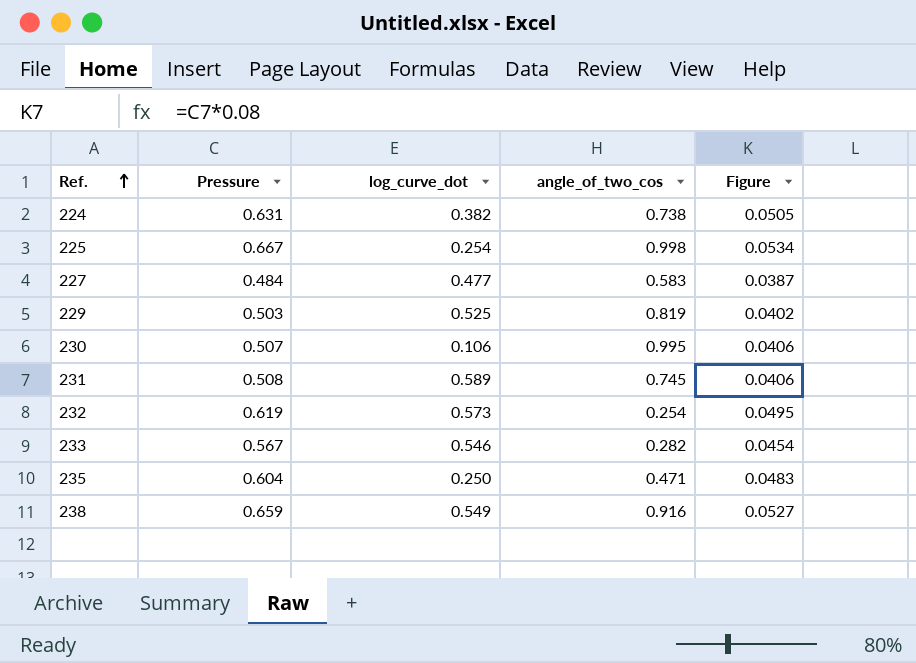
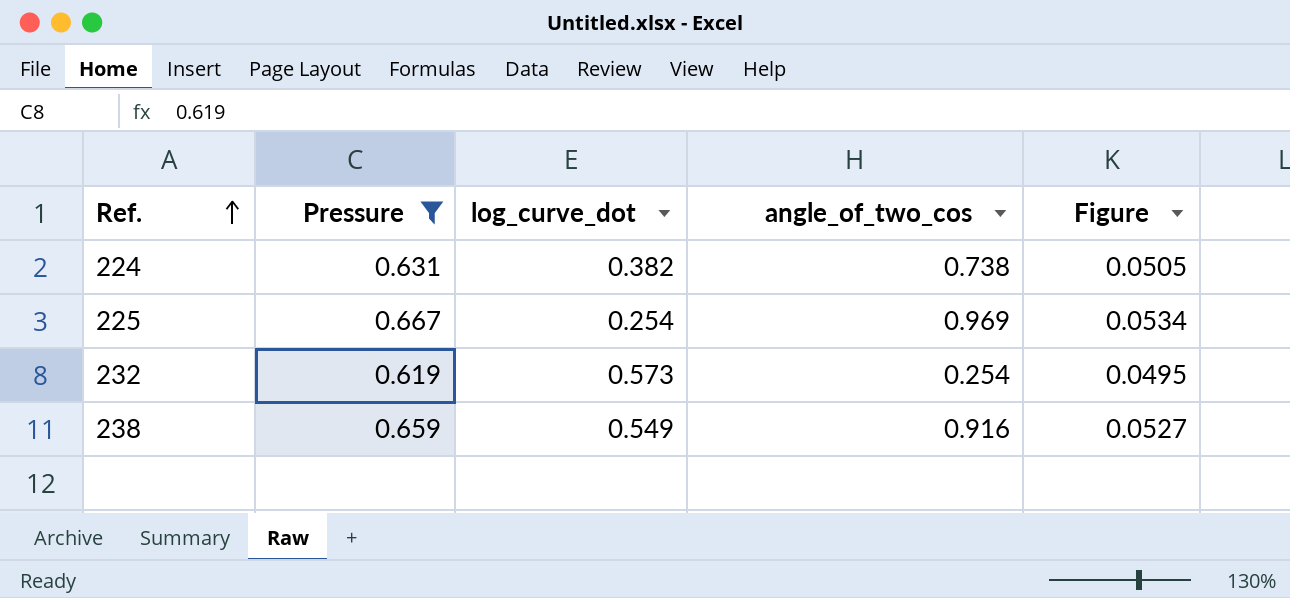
filter: none -> Pressure >= 0.619
225 | angle_of_two_cos: 0.998 -> 0.969

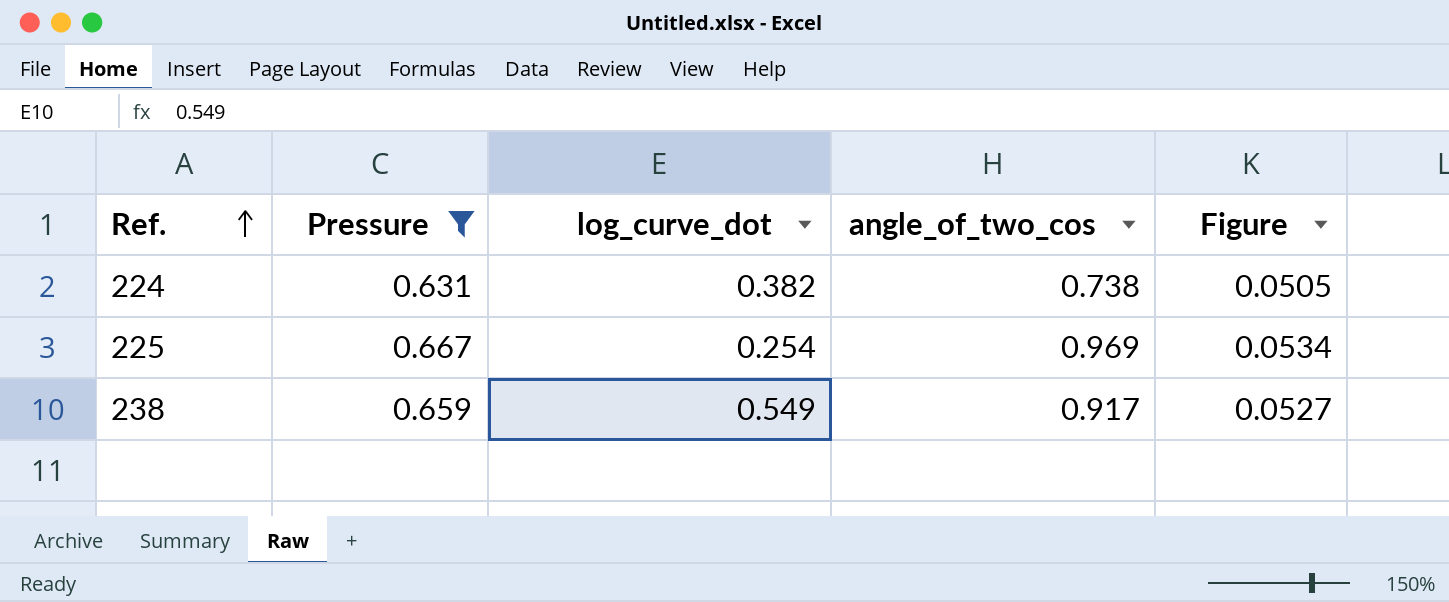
row 232: 0.619 | 0.573 | 0.254 | 0.0495 -> none
238 | angle_of_two_cos: 0.916 -> 0.917

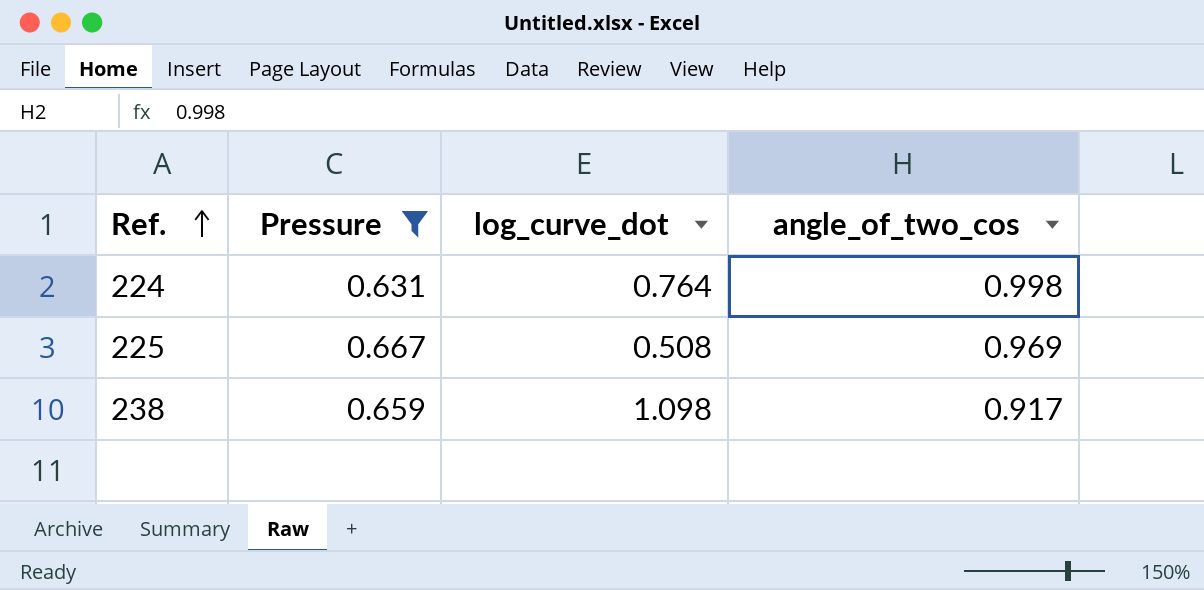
column Figure | formula: [Pressure] * 0.08 -> none
224 | log_curve_dot: 0.382 -> 0.764
224 | angle_of_two_cos: 0.738 -> 0.998
225 | log_curve_dot: 0.254 -> 0.508
238 | log_curve_dot: 0.549 -> 1.098

